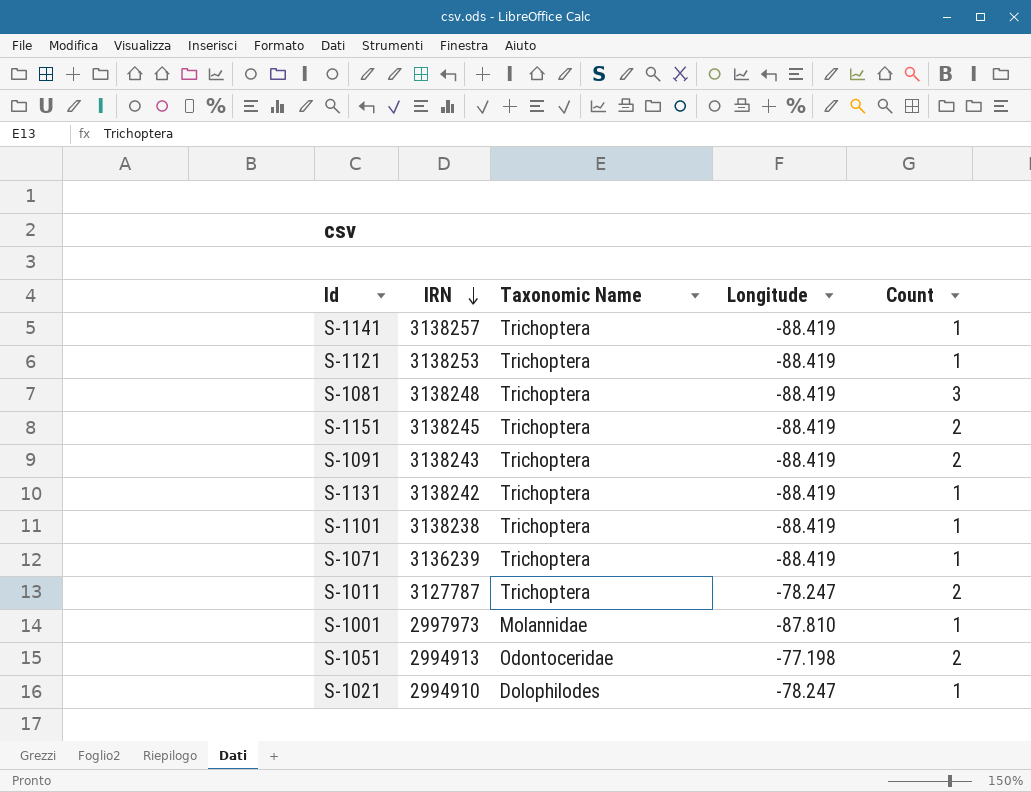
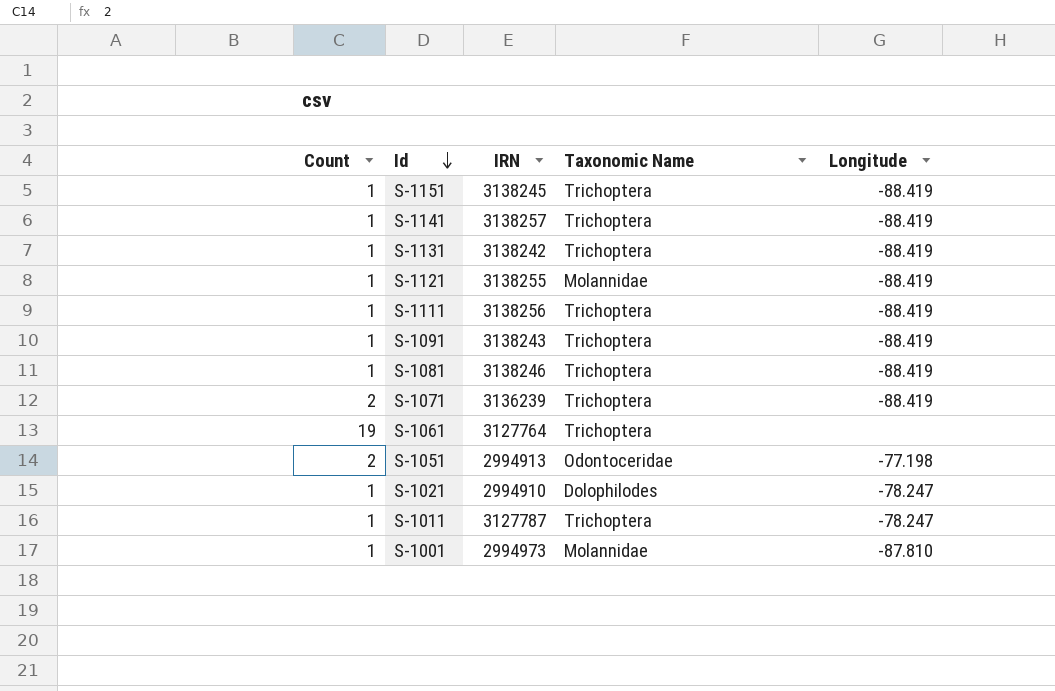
row order: IRN descending -> Id descending
column Count | position: 5 -> 1
row S-1101: 3138238 | Trichoptera | -88.419 | 1 -> none
S-1151 | Count: 2 -> 1
S-1121 | IRN: 3138253 -> 3138255
S-1121 | Taxonomic Name: Trichoptera -> Molannidae
row S-1111: none -> 1 | 3138256 | Trichoptera | -88.419
S-1091 | Count: 2 -> 1
S-1081 | Count: 3 -> 1
S-1081 | IRN: 3138248 -> 3138246
S-1071 | Count: 1 -> 2
row S-1061: none -> 19 | 3127764 | Trichoptera | none
S-1011 | Count: 2 -> 1
S-1001 | IRN: 2997973 -> 2994973

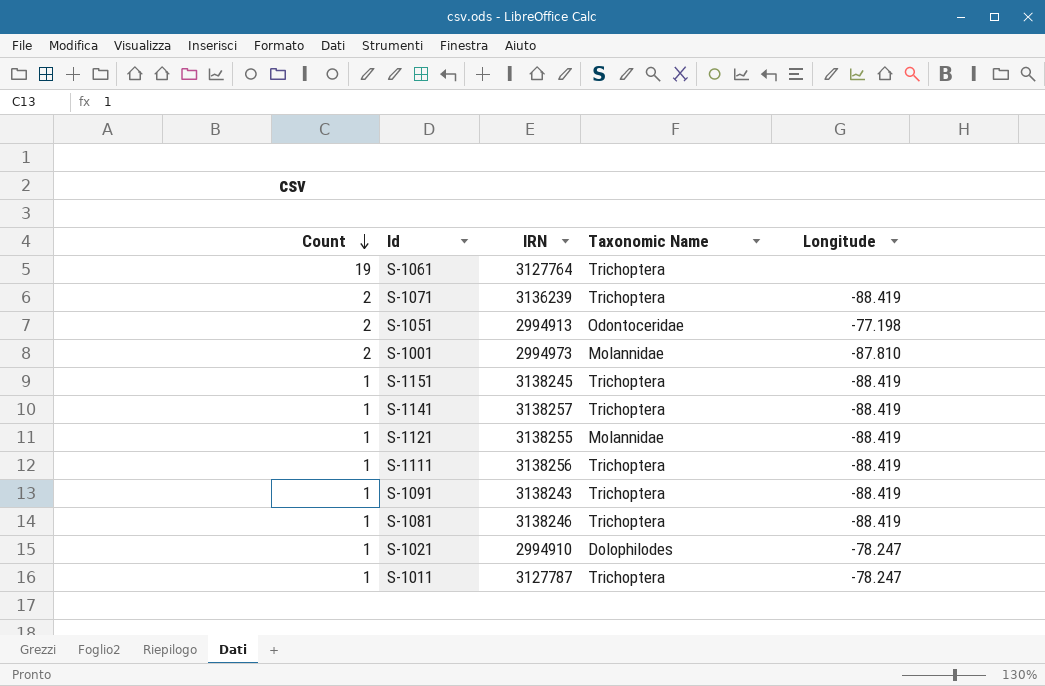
row order: Id descending -> Count descending
row S-1131: 1 | 3138242 | Trichoptera | -88.419 -> none
S-1001 | Count: 1 -> 2

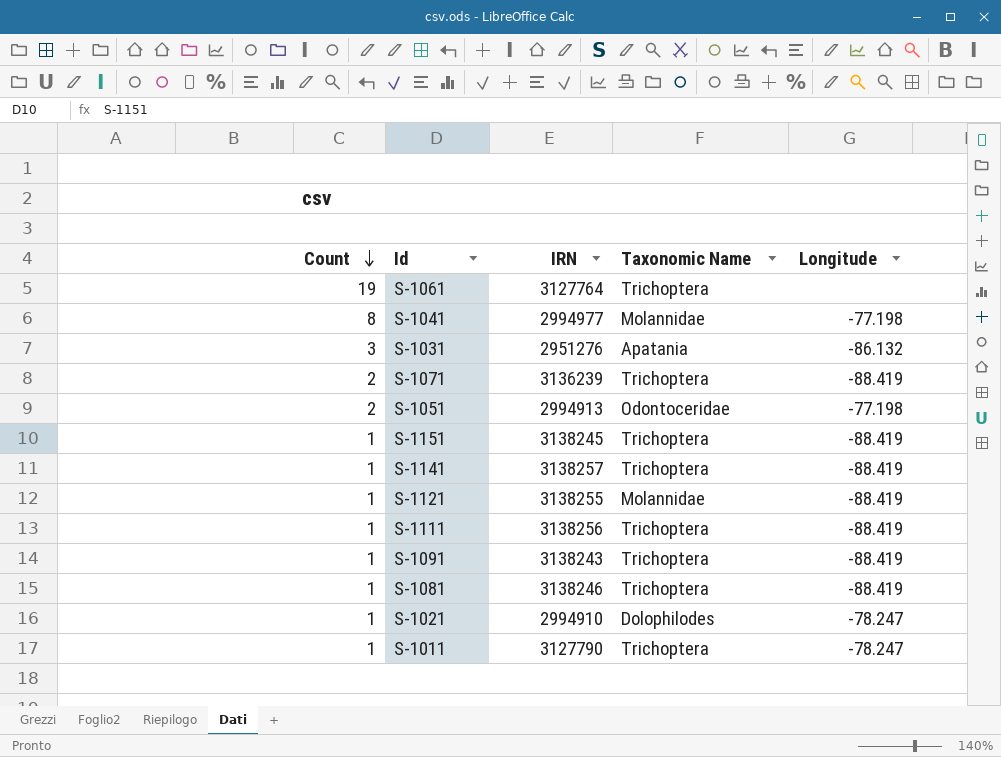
row S-1001: 2 | 2994973 | Molannidae | -87.810 -> none
row S-1041: none -> 8 | 2994977 | Molannidae | -77.198
row S-1031: none -> 3 | 2951276 | Apatania | -86.132
S-1011 | IRN: 3127787 -> 3127790

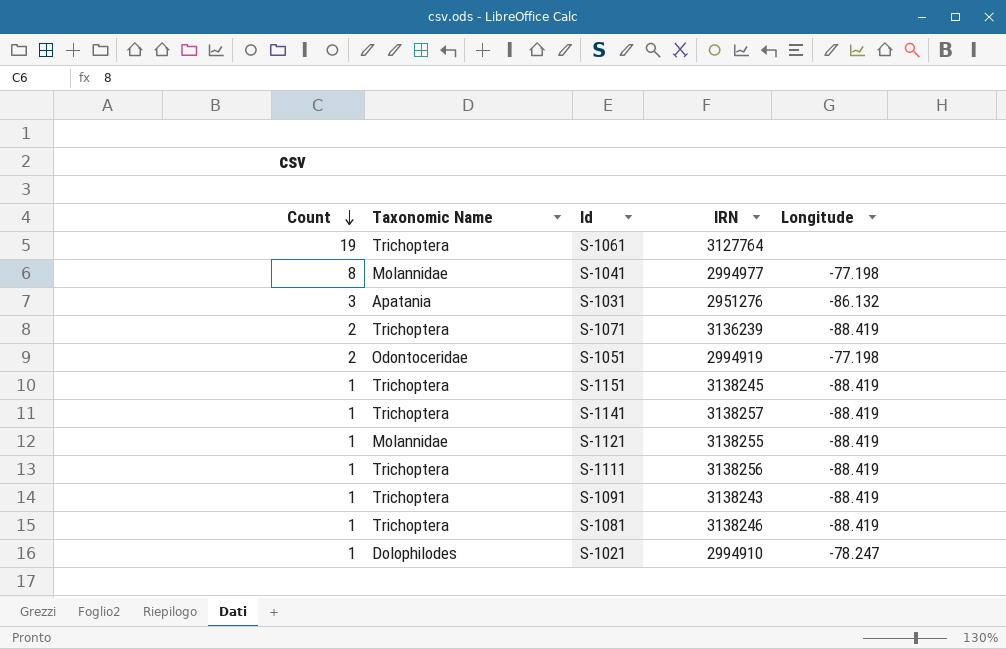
column Taxonomic Name | position: 4 -> 2
row S-1011: 1 | 3127790 | Trichoptera | -78.247 -> none
S-1051 | IRN: 2994913 -> 2994919

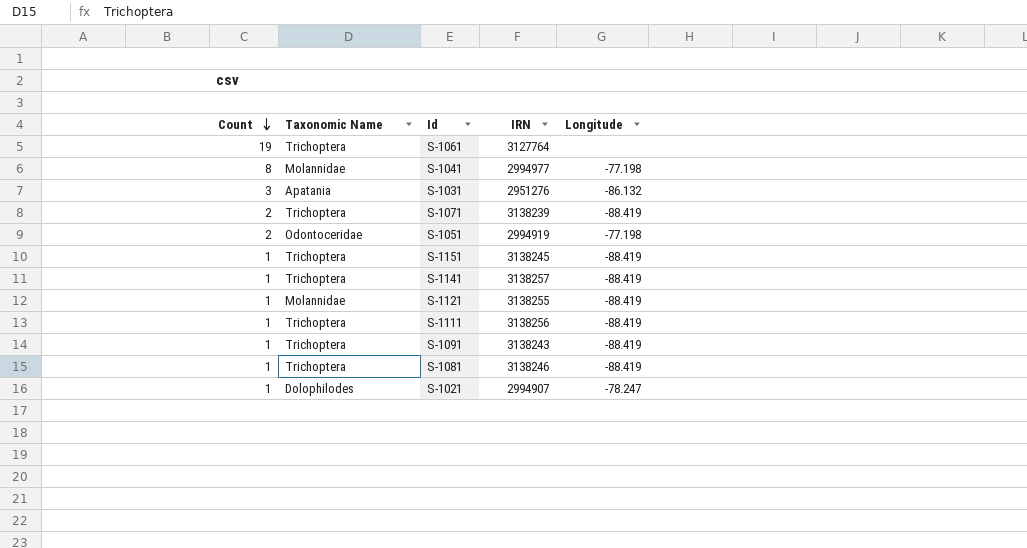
S-1071 | IRN: 3136239 -> 3138239
S-1021 | IRN: 2994910 -> 2994907

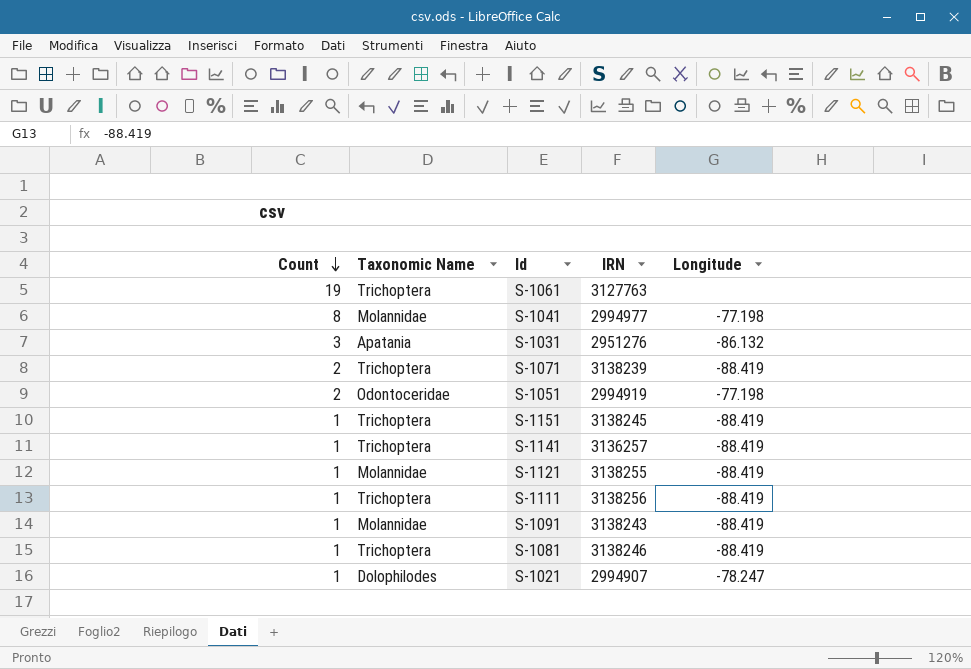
S-1061 | IRN: 3127764 -> 3127763
S-1141 | IRN: 3138257 -> 3136257
S-1091 | Taxonomic Name: Trichoptera -> Molannidae

